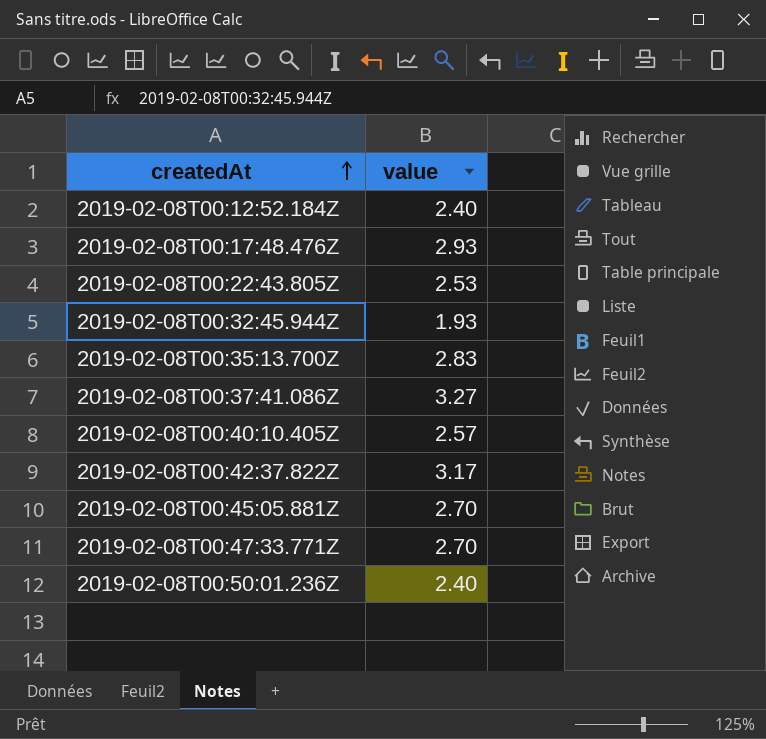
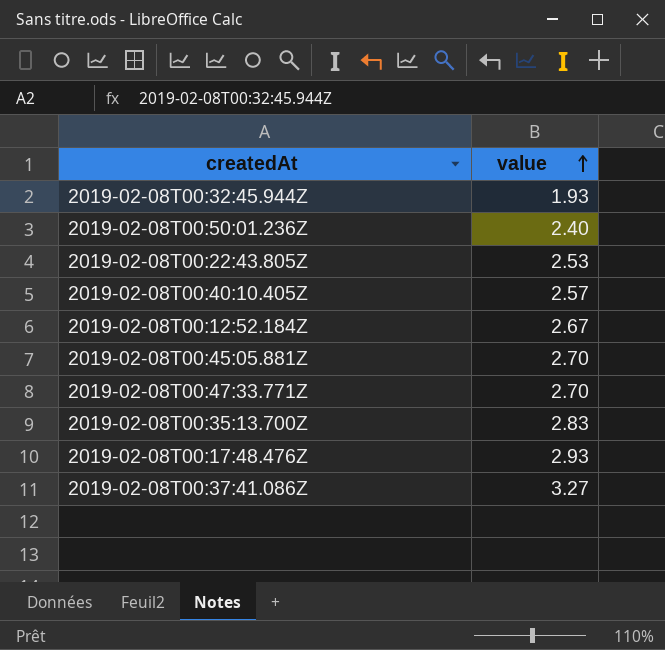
row order: createdAt ascending -> value ascending
row 2019-02-08T00:42:37.822Z: 3.17 -> none
2019-02-08T00:12:52.184Z | value: 2.40 -> 2.67

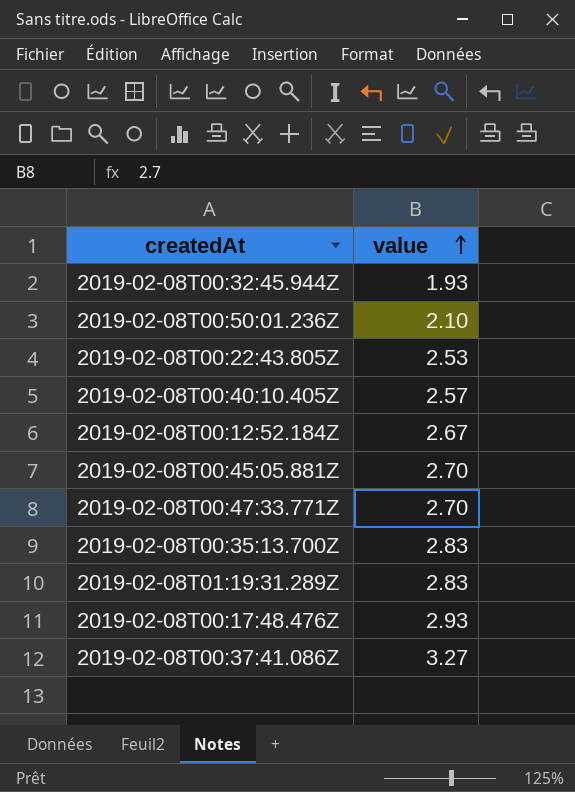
2019-02-08T00:50:01.236Z | value: 2.40 -> 2.10
row 2019-02-08T01:19:31.289Z: none -> 2.83

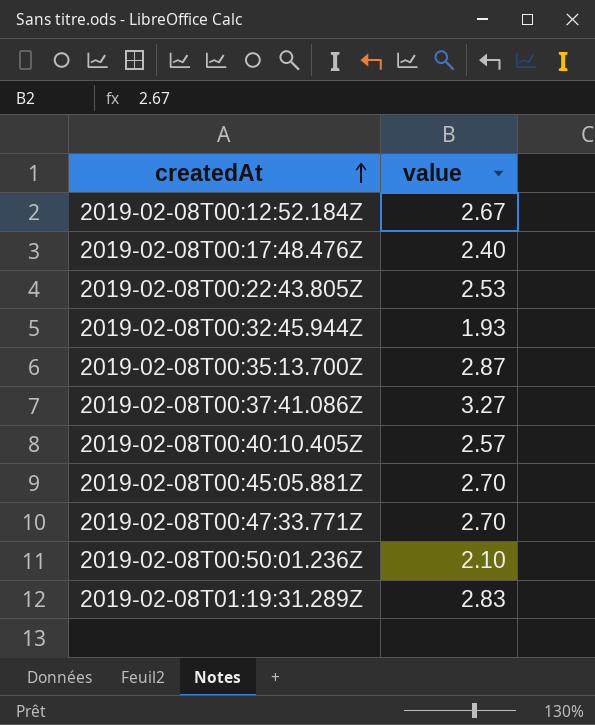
row order: value ascending -> createdAt ascending
2019-02-08T00:17:48.476Z | value: 2.93 -> 2.40
2019-02-08T00:35:13.700Z | value: 2.83 -> 2.87

